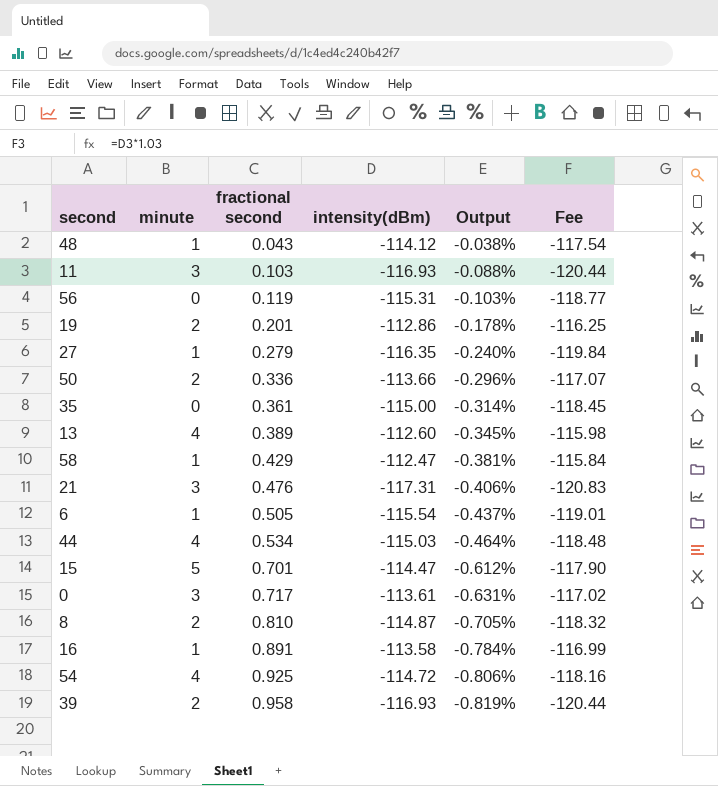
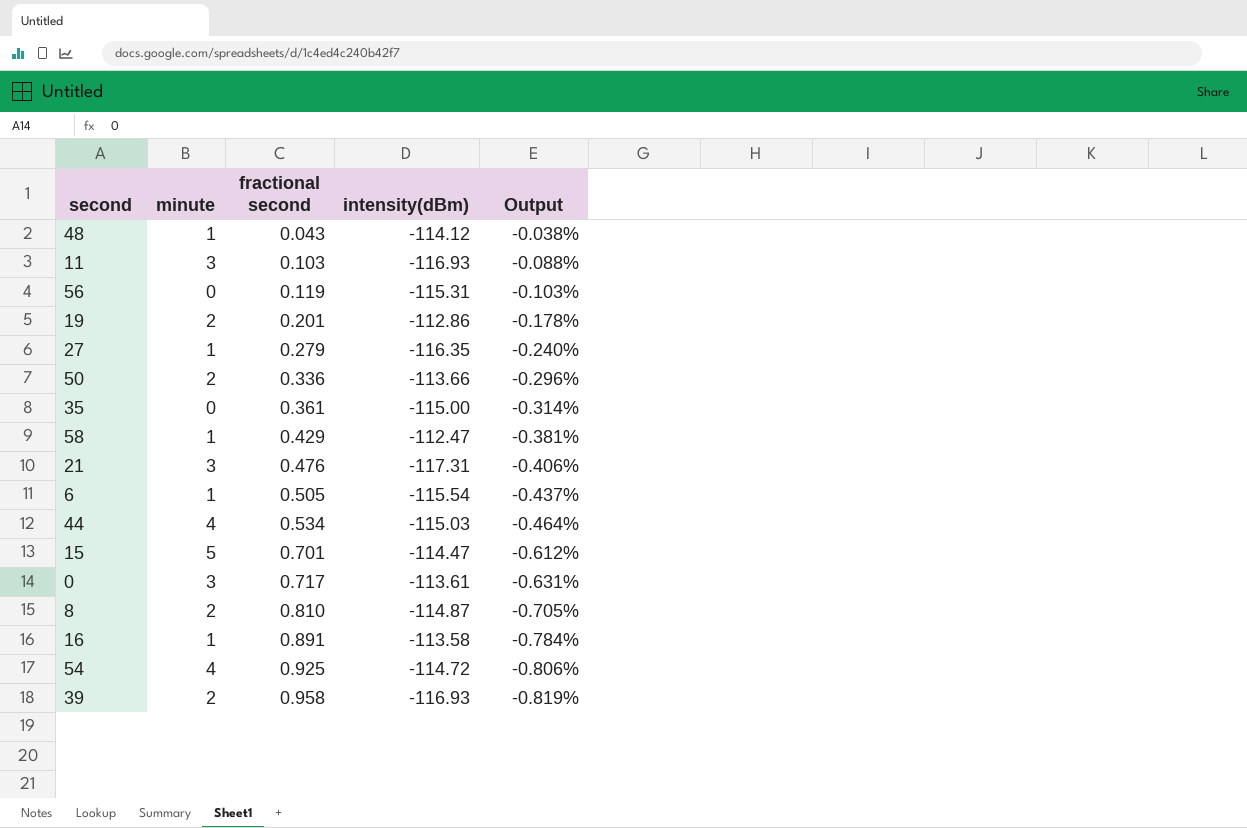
column Fee | formula: [intensity(dBm)] * 1.03 -> none
row 13: 4 | 0.389 | -112.60 | -0.345% | -115.98 -> none

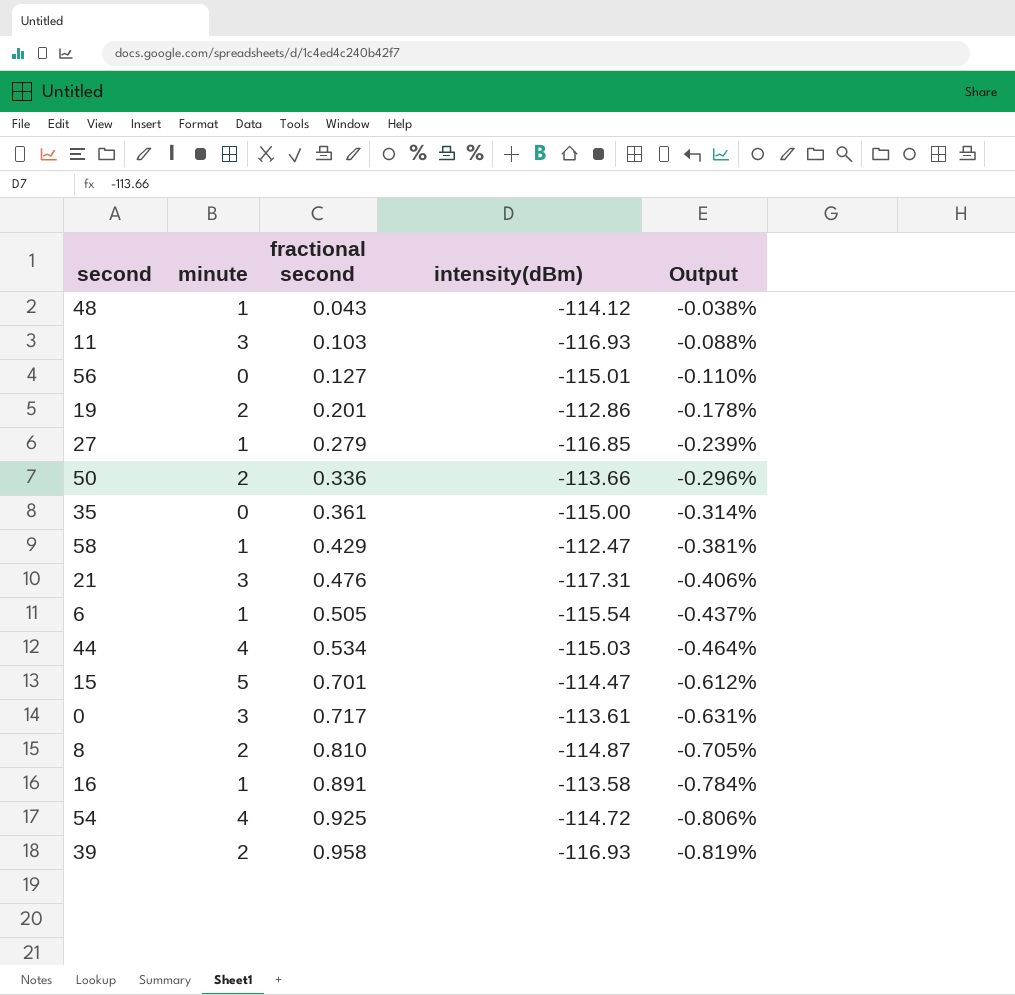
56 | fractional second: 0.119 -> 0.127
56 | intensity(dBm): -115.31 -> -115.01
56 | Output: -0.103% -> -0.110%
27 | intensity(dBm): -116.35 -> -116.85
27 | Output: -0.240% -> -0.239%

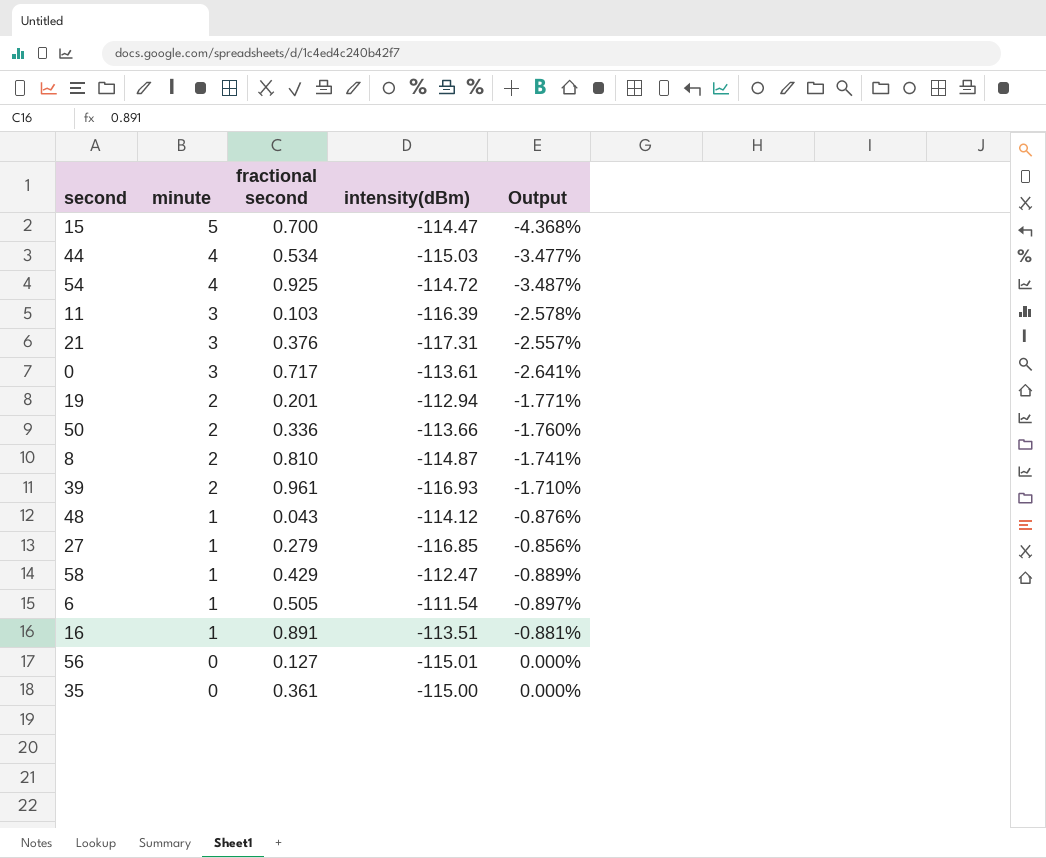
row order: fractional second ascending -> minute descending
column Output | formula: [fractional second] / [intensity(dBm)] -> [minute] / [intensity(dBm)]
15 | fractional second: 0.701 -> 0.700
11 | intensity(dBm): -116.93 -> -116.39
21 | fractional second: 0.476 -> 0.376
19 | intensity(dBm): -112.86 -> -112.94
39 | fractional second: 0.958 -> 0.961
6 | intensity(dBm): -115.54 -> -111.54
16 | intensity(dBm): -113.58 -> -113.51

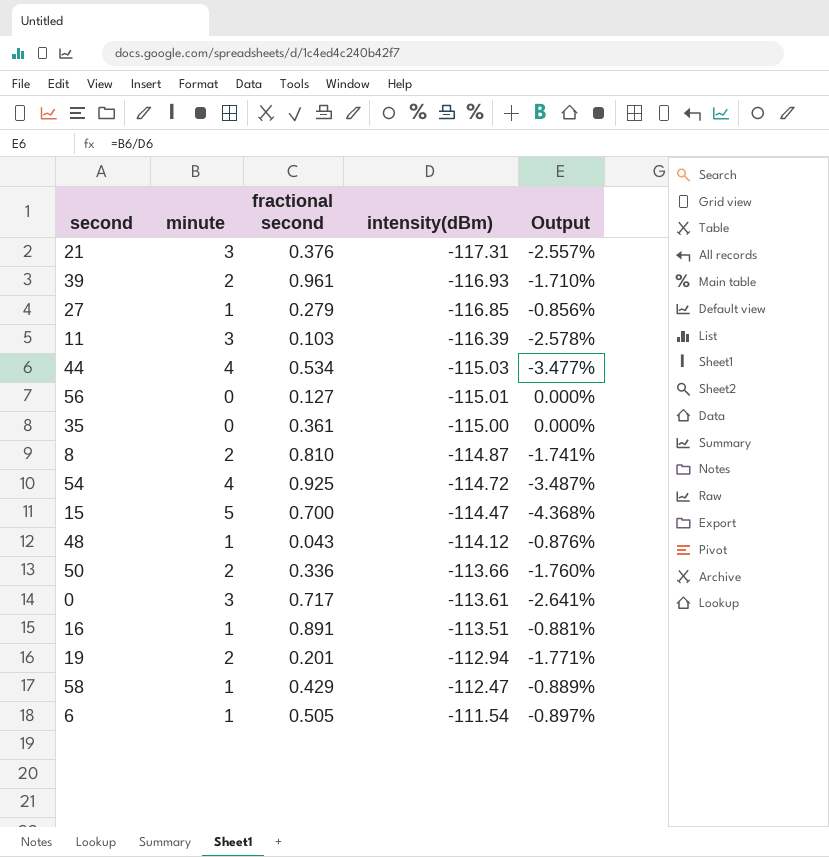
row order: minute descending -> intensity(dBm) ascending

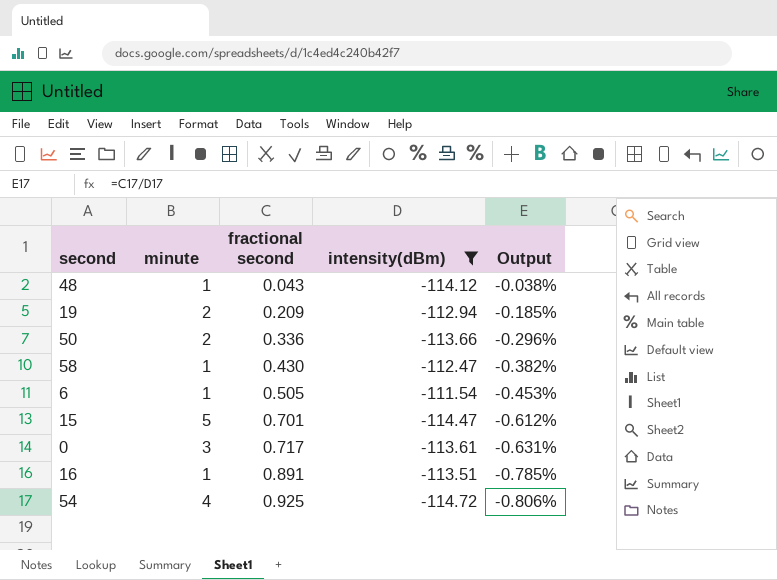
filter: none -> intensity(dBm) >= -114.72
row order: intensity(dBm) ascending -> fractional second ascending
column Output | formula: [minute] / [intensity(dBm)] -> [fractional second] / [intensity(dBm)]
19 | fractional second: 0.201 -> 0.209
58 | fractional second: 0.429 -> 0.430
15 | fractional second: 0.700 -> 0.701

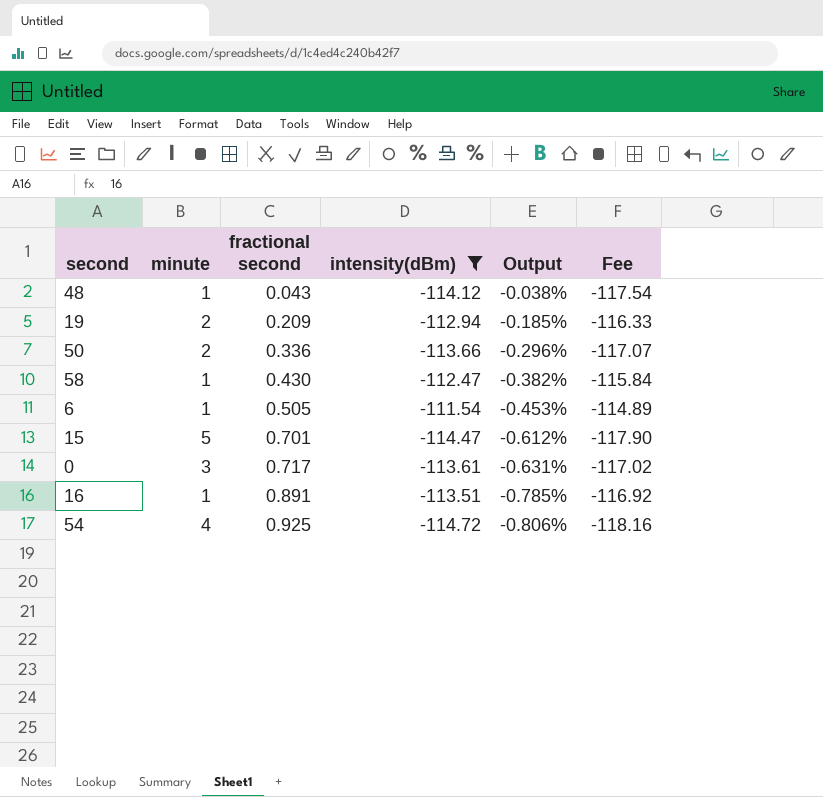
column Fee | formula: none -> [intensity(dBm)] * 1.03

